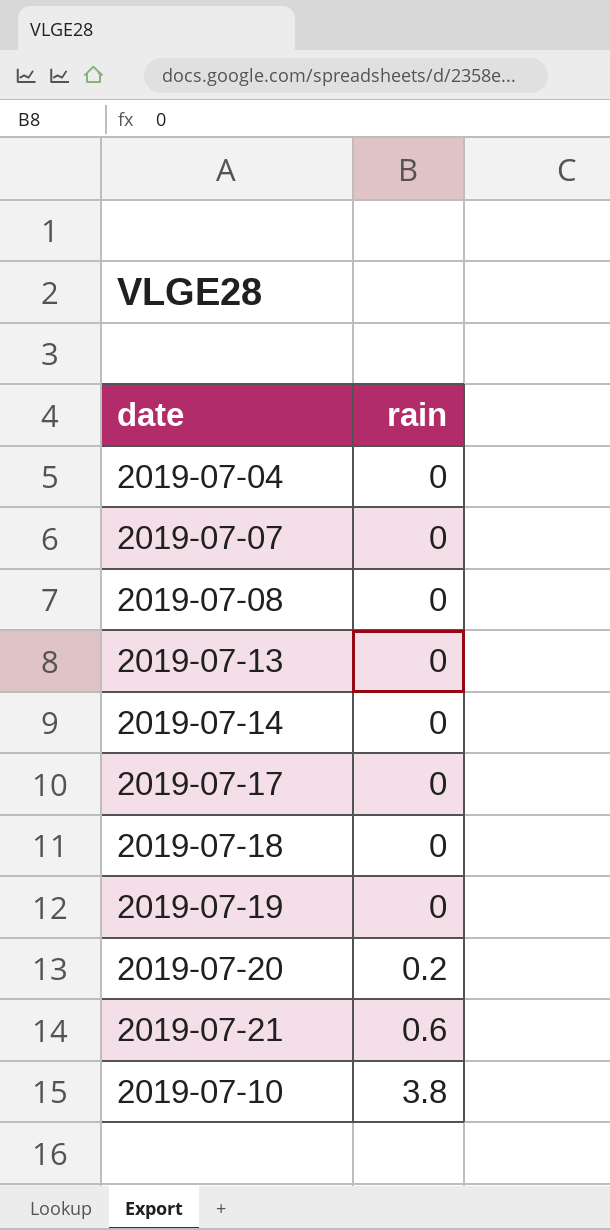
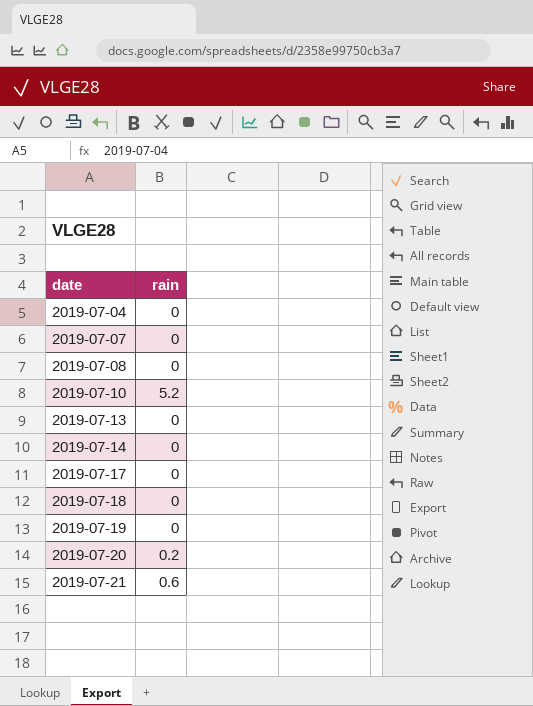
row order: rain ascending -> date ascending
2019-07-10 | rain: 3.8 -> 5.2

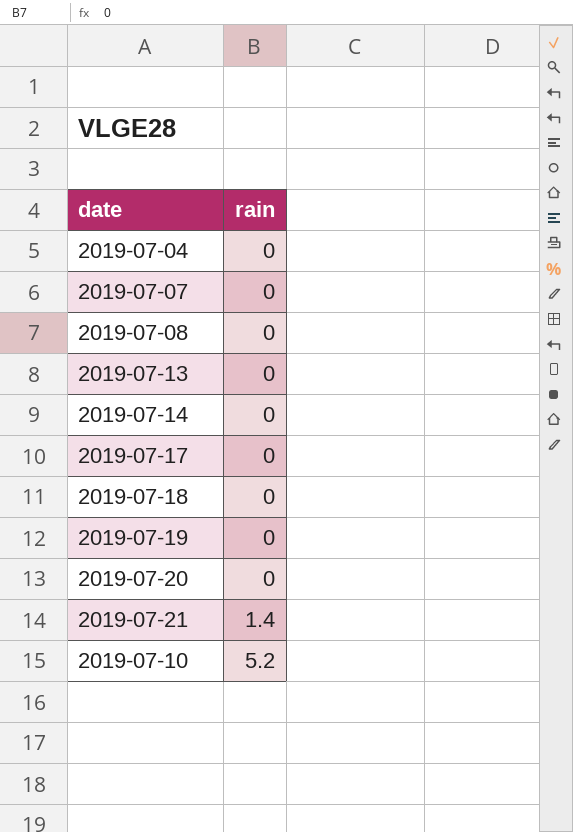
row order: date ascending -> rain ascending
2019-07-20 | rain: 0.2 -> 0
2019-07-21 | rain: 0.6 -> 1.4

